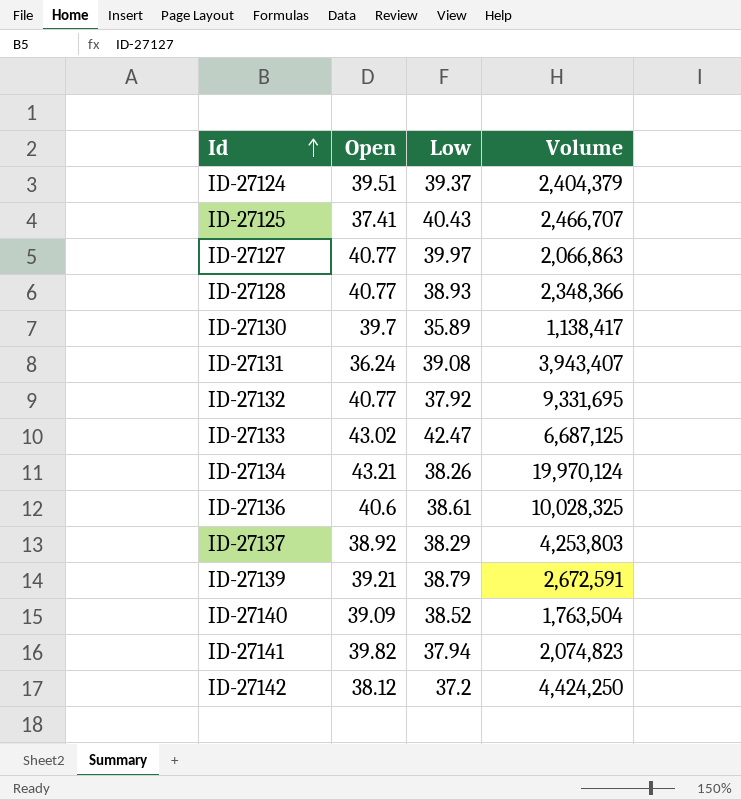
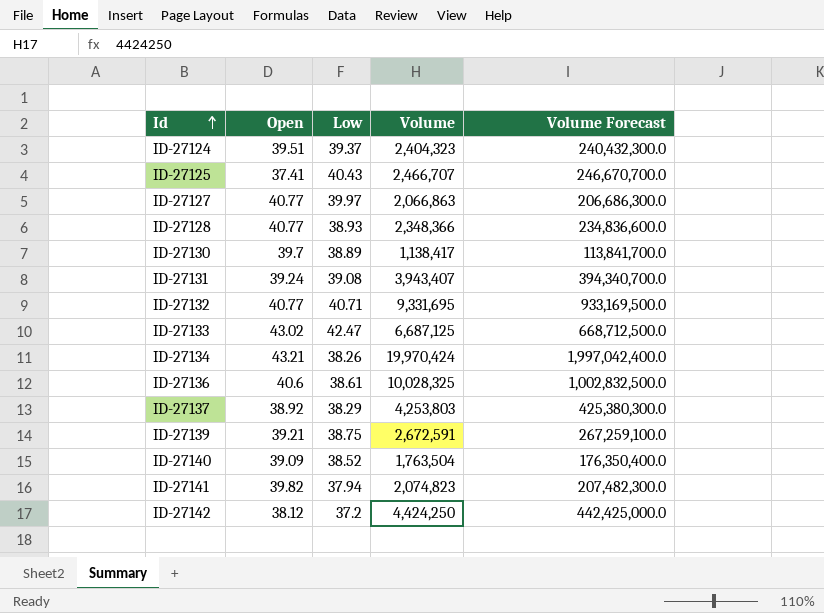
column Volume Forecast | formula: none -> [Volume] * 100
ID-27124 | Volume: 2,404,379 -> 2,404,323
ID-27130 | Low: 35.89 -> 38.89
ID-27131 | Open: 36.24 -> 39.24
ID-27132 | Low: 37.92 -> 40.71
ID-27134 | Volume: 19,970,124 -> 19,970,424
ID-27139 | Low: 38.79 -> 38.75

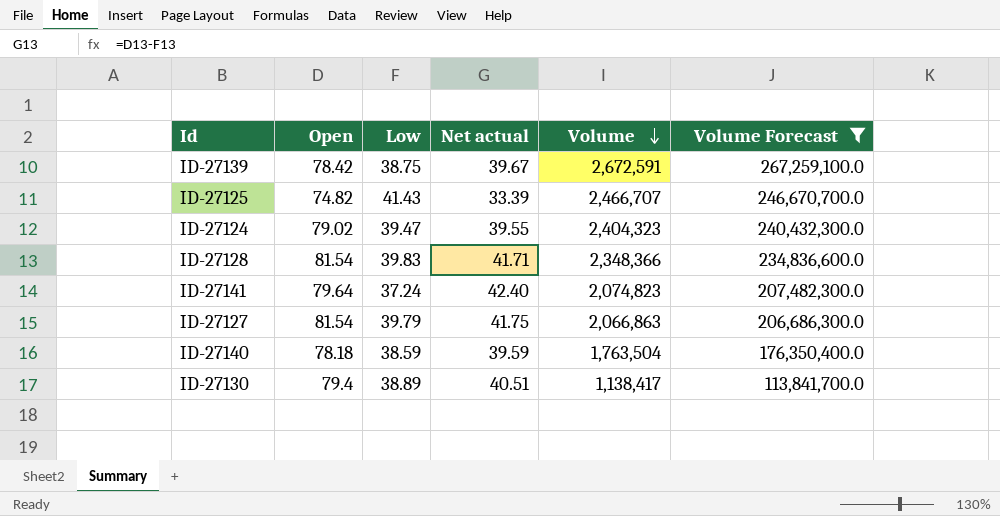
filter: none -> Volume Forecast <= 267,259,100.0
row order: Id ascending -> Volume descending
column Net actual | formula: none -> [Open] - [Low]
ID-27139 | Open: 39.21 -> 78.42
ID-27125 | Open: 37.41 -> 74.82
ID-27125 | Low: 40.43 -> 41.43
ID-27124 | Open: 39.51 -> 79.02
ID-27124 | Low: 39.37 -> 39.47
ID-27128 | Open: 40.77 -> 81.54
ID-27128 | Low: 38.93 -> 39.83
ID-27141 | Open: 39.82 -> 79.64
ID-27141 | Low: 37.94 -> 37.24
ID-27127 | Open: 40.77 -> 81.54
ID-27127 | Low: 39.97 -> 39.79
ID-27140 | Open: 39.09 -> 78.18
ID-27140 | Low: 38.52 -> 38.59
ID-27130 | Open: 39.7 -> 79.4

